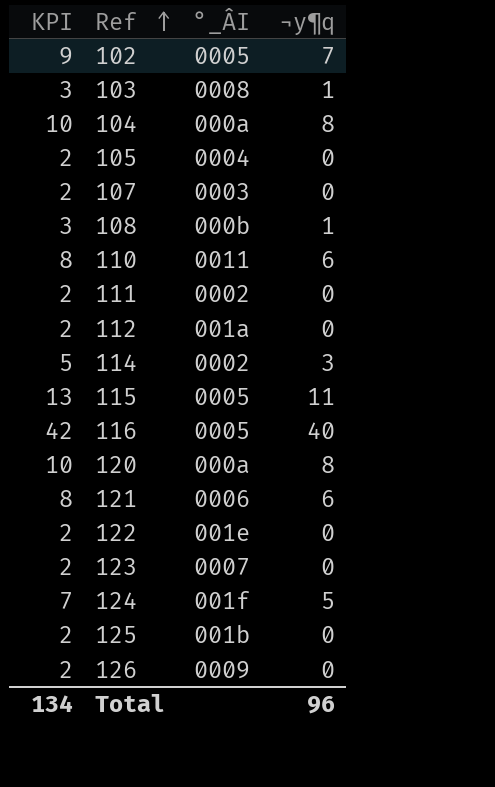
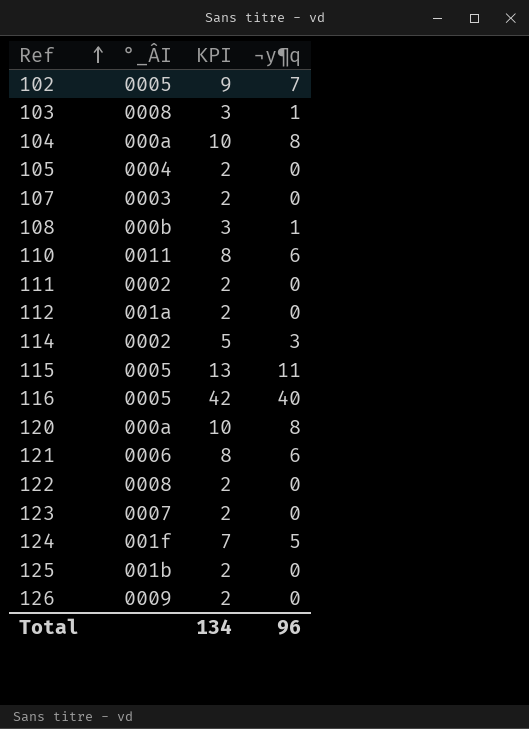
column KPI | position: 1 -> 3
122 | °_ÂI: 001e -> 0008

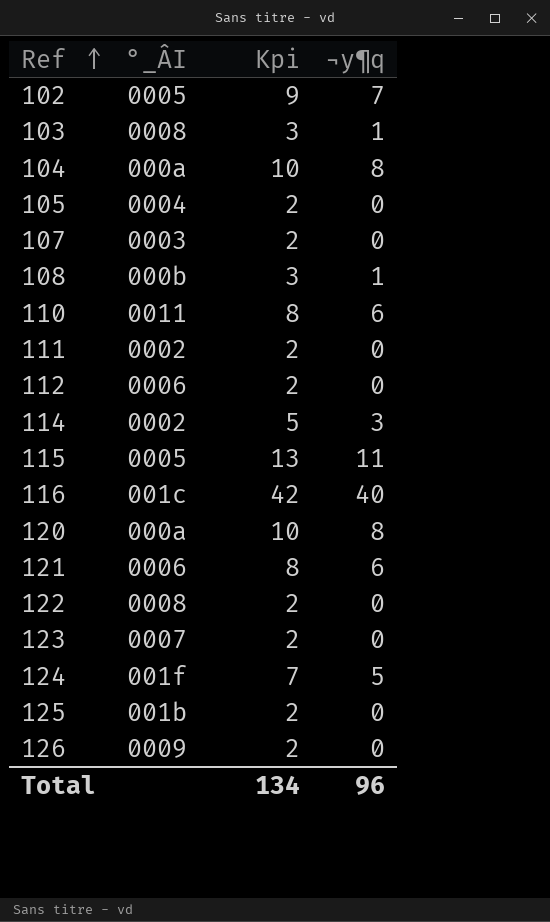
column name: KPI -> Kpi
112 | °_ÂI: 001a -> 0006
116 | °_ÂI: 0005 -> 001c

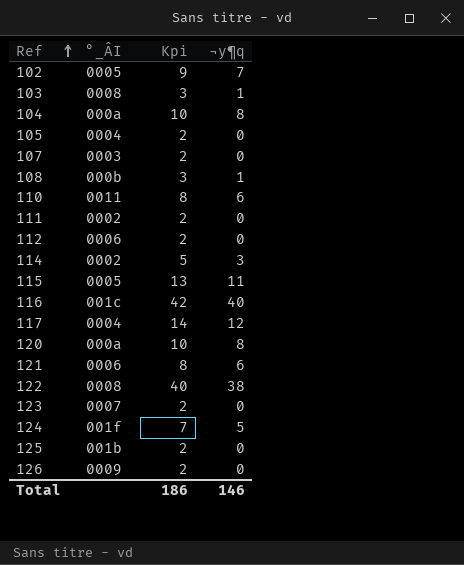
row 117: none -> 0004 | 14 | 12
122 | Kpi: 2 -> 40
122 | ¬y¶q: 0 -> 38
Total | Kpi: 134 -> 186
Total | ¬y¶q: 96 -> 146

